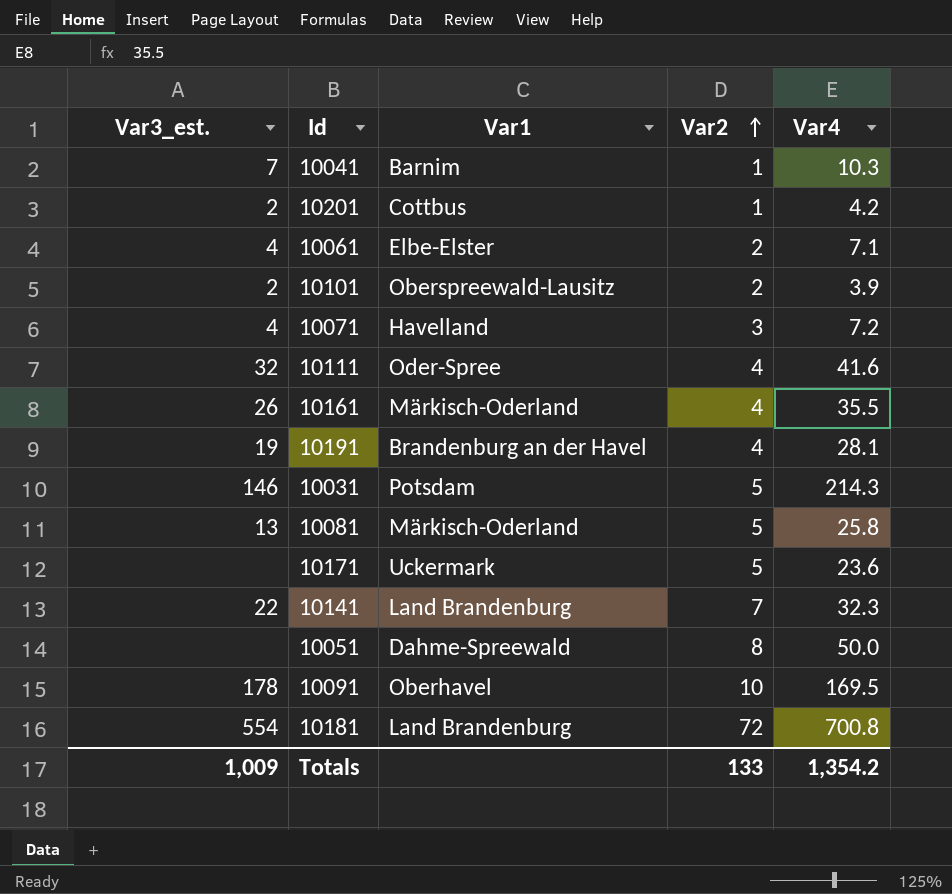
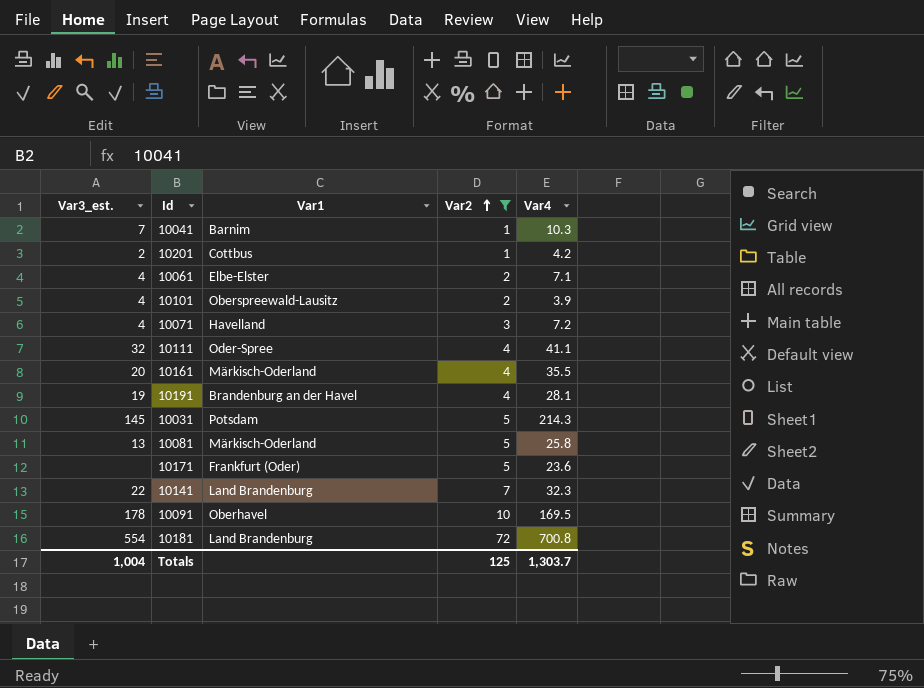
filter: none -> Var2 != 8
10101 | Var3_est.: 2 -> 4
10111 | Var4: 41.6 -> 41.1
10161 | Var3_est.: 26 -> 20
10031 | Var3_est.: 146 -> 145
10171 | Var1: Uckermark -> Frankfurt (Oder)
Totals | Var3_est.: 1,009 -> 1,004
Totals | Var2: 133 -> 125
Totals | Var4: 1,354.2 -> 1,303.7

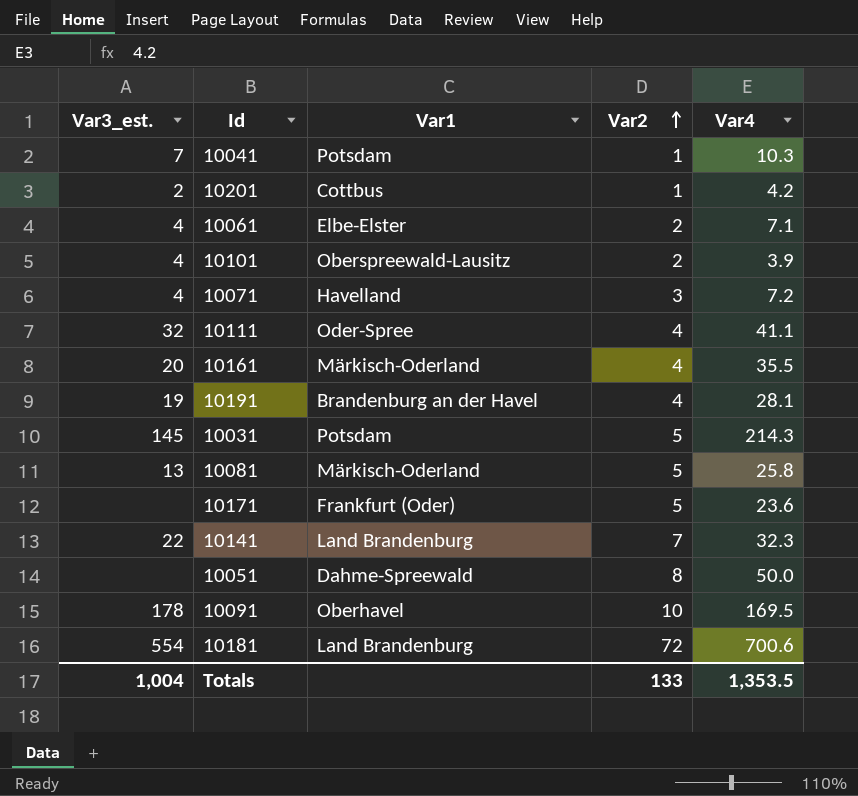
filter: Var2 != 8 -> none
10041 | Var1: Barnim -> Potsdam
10181 | Var4: 700.8 -> 700.6
Totals | Var2: 125 -> 133
Totals | Var4: 1,303.7 -> 1,353.5

